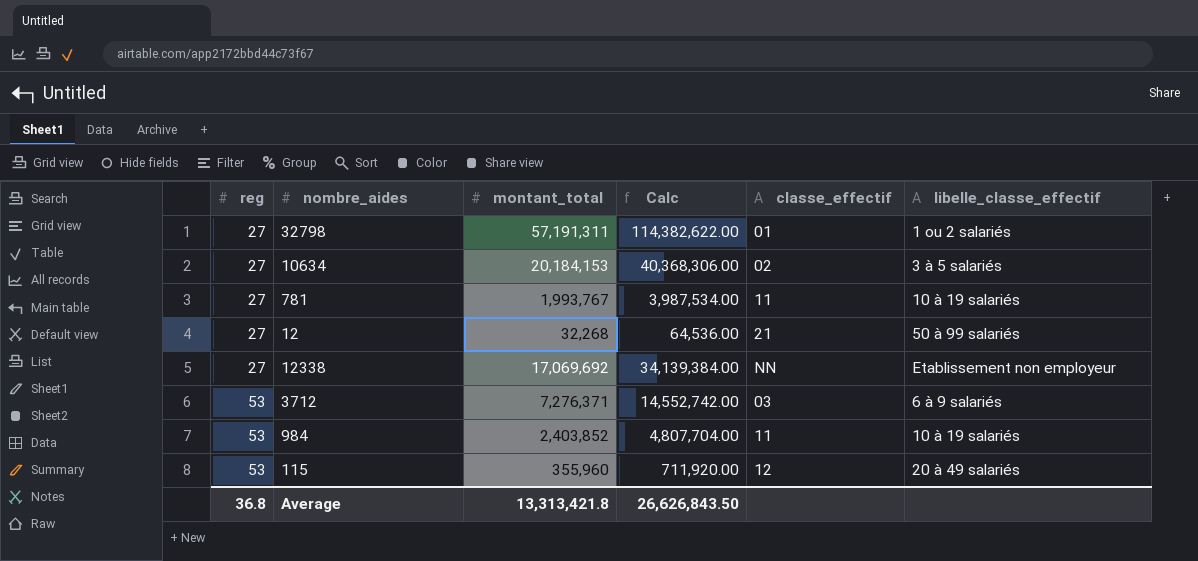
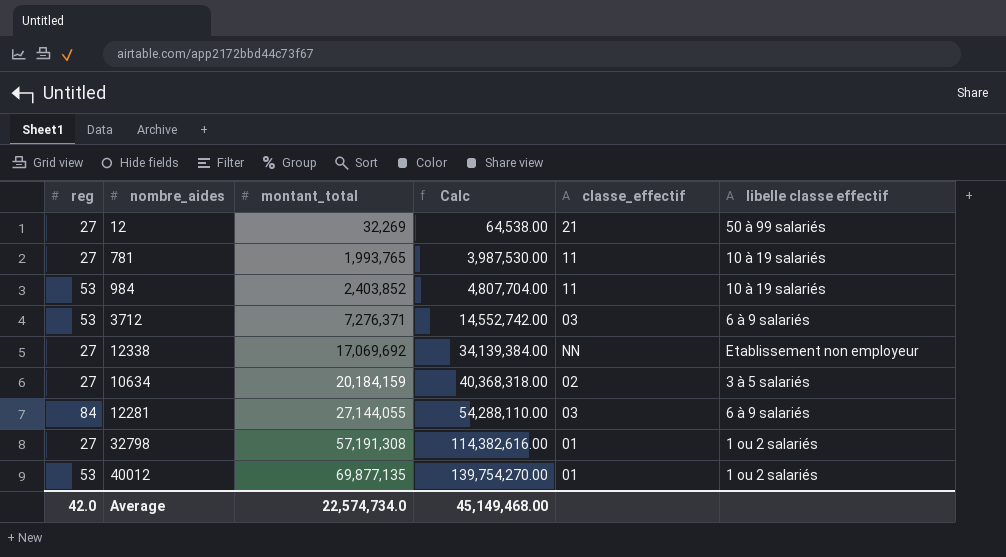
row order: reg ascending -> montant_total ascending
column name: libelle_classe_effectif -> libelle classe effectif
row 115: 53 | 355,960 | 711,920.00 | 12 | 20 à 49 salariés -> none
12 | montant_total: 32,268 -> 32,269
12 | Calc: 64,536.00 -> 64,538.00
781 | montant_total: 1,993,767 -> 1,993,765
781 | Calc: 3,987,534.00 -> 3,987,530.00
10634 | montant_total: 20,184,153 -> 20,184,159
10634 | Calc: 40,368,306.00 -> 40,368,318.00
row 12281: none -> 84 | 27,144,055 | 54,288,110.00 | 03 | 6 à 9 salariés
32798 | montant_total: 57,191,311 -> 57,191,308
32798 | Calc: 114,382,622.00 -> 114,382,616.00
row 40012: none -> 53 | 69,877,135 | 139,754,270.00 | 01 | 1 ou 2 salariés
Average | reg: 36.8 -> 42.0
Average | montant_total: 13,313,421.8 -> 22,574,734.0
Average | Calc: 26,626,843.50 -> 45,149,468.00

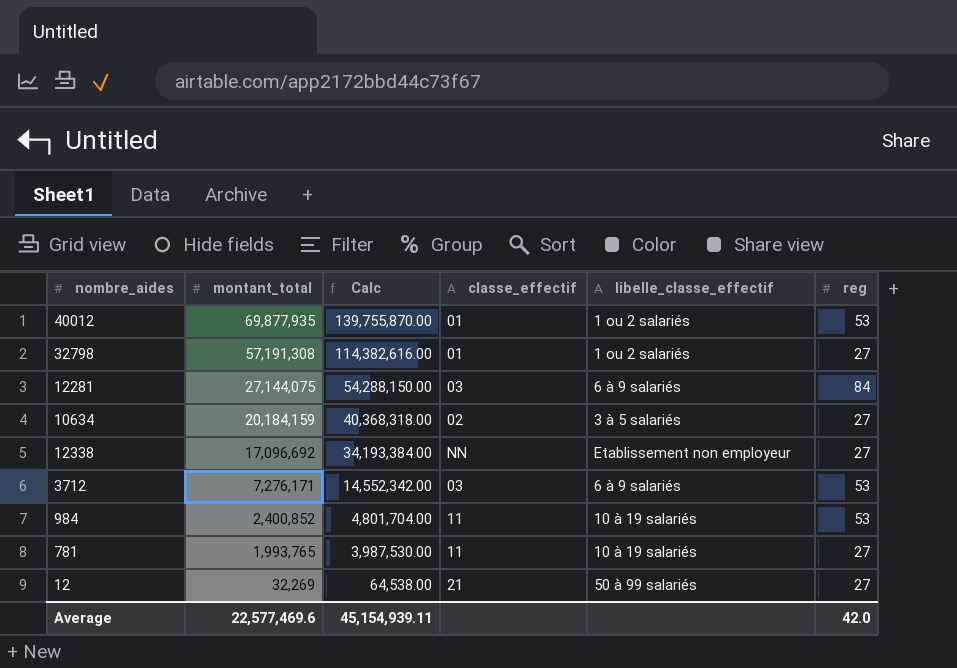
row order: montant_total ascending -> montant_total descending
column name: libelle classe effectif -> libelle_classe_effectif
column reg | position: 1 -> 6
40012 | montant_total: 69,877,135 -> 69,877,935
40012 | Calc: 139,754,270.00 -> 139,755,870.00
12281 | montant_total: 27,144,055 -> 27,144,075
12281 | Calc: 54,288,110.00 -> 54,288,150.00
12338 | montant_total: 17,069,692 -> 17,096,692
12338 | Calc: 34,139,384.00 -> 34,193,384.00
3712 | montant_total: 7,276,371 -> 7,276,171
3712 | Calc: 14,552,742.00 -> 14,552,342.00
984 | montant_total: 2,403,852 -> 2,400,852
984 | Calc: 4,807,704.00 -> 4,801,704.00
Average | montant_total: 22,574,734.0 -> 22,577,469.6
Average | Calc: 45,149,468.00 -> 45,154,939.11

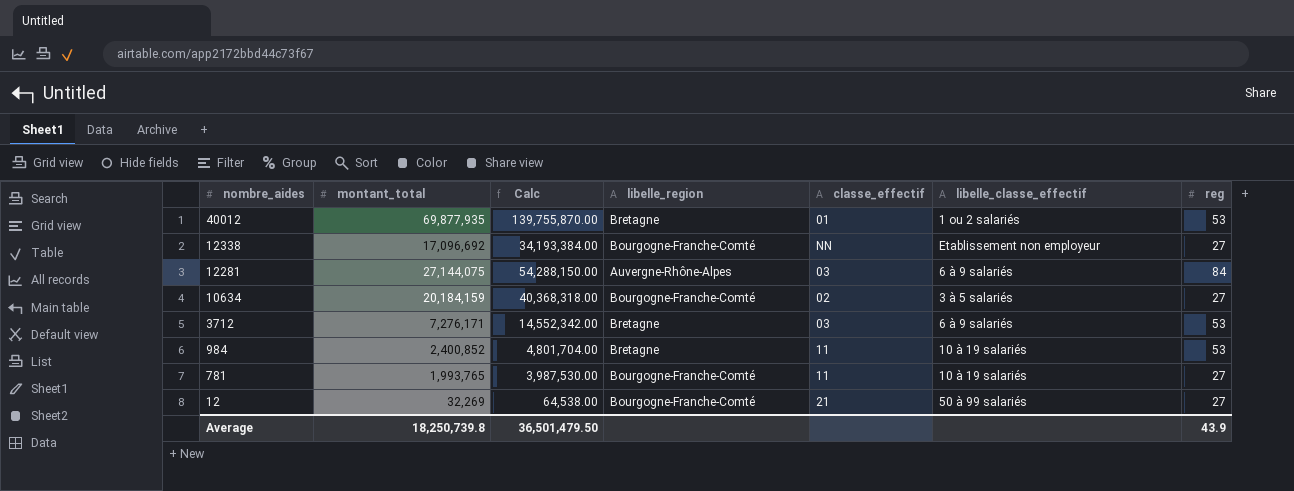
row order: montant_total descending -> nombre_aides descending
column libelle_region | position: none -> 4
row 32798: 57,191,308 | 114,382,616.00 | 01 | 1 ou 2 salariés | 27 -> none
Average | montant_total: 22,577,469.6 -> 18,250,739.8
Average | Calc: 45,154,939.11 -> 36,501,479.50
Average | reg: 42.0 -> 43.9

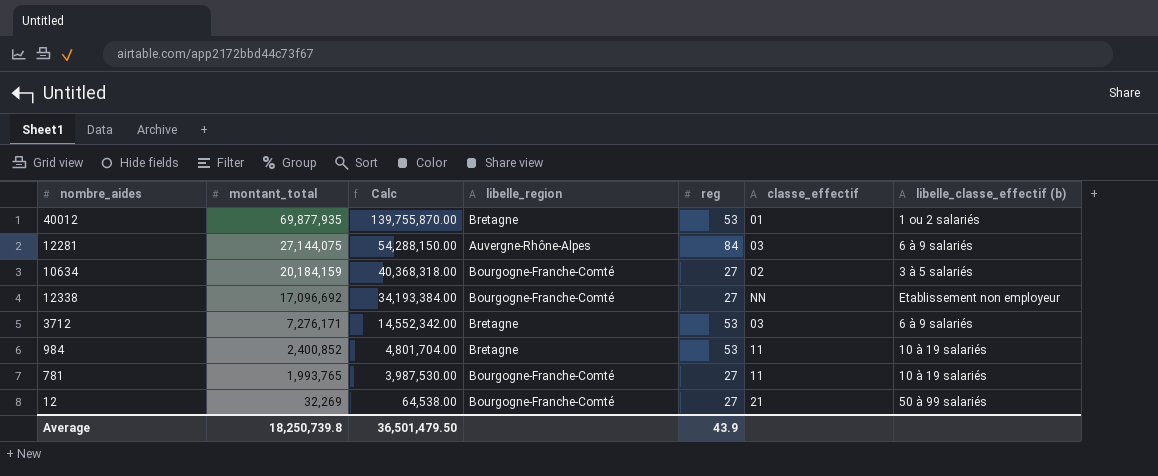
row order: nombre_aides descending -> montant_total descending
column reg | position: 7 -> 5
column name: libelle_classe_effectif -> libelle_classe_effectif (b)

